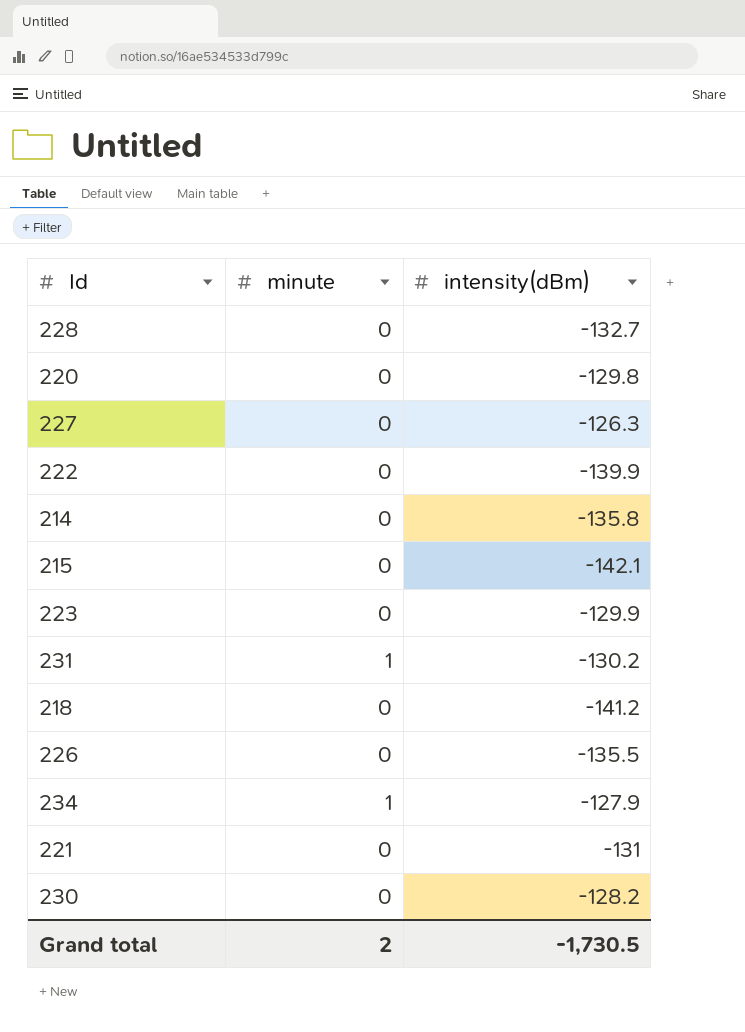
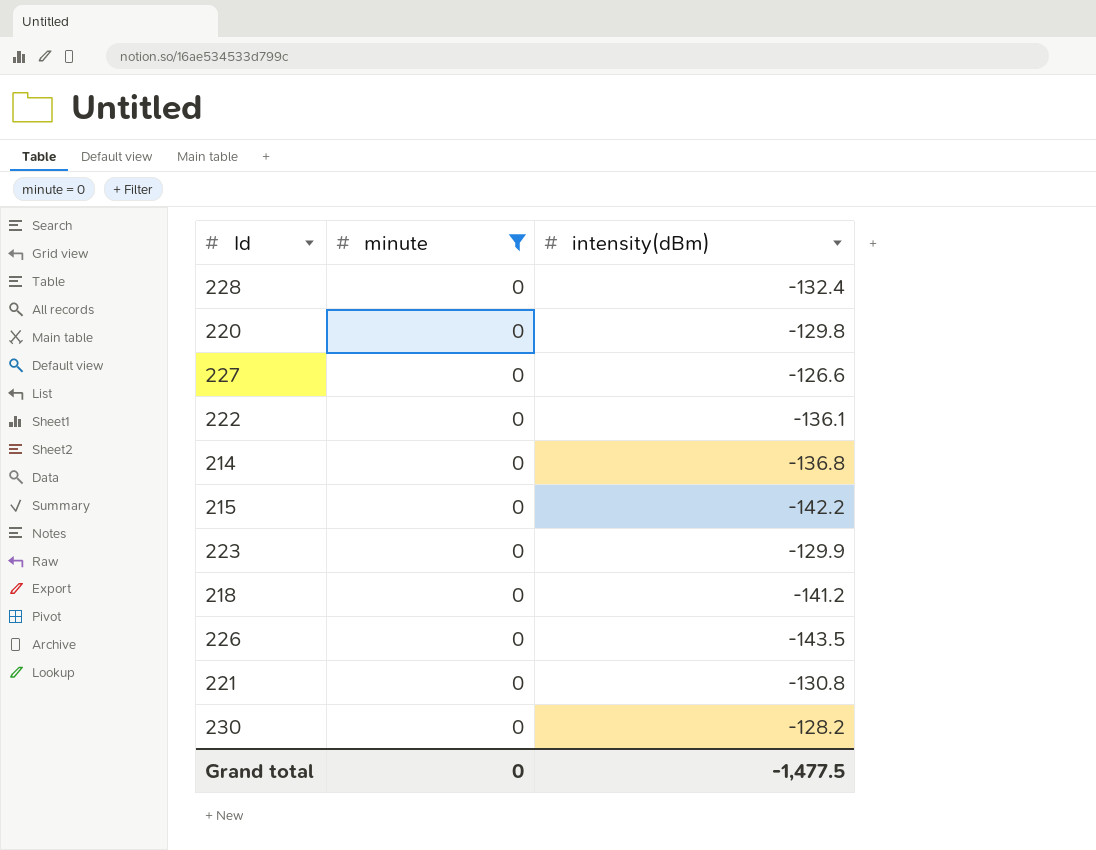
filter: none -> minute = 0
228 | intensity(dBm): -132.7 -> -132.4
227 | intensity(dBm): -126.3 -> -126.6
222 | intensity(dBm): -139.9 -> -136.1
214 | intensity(dBm): -135.8 -> -136.8
215 | intensity(dBm): -142.1 -> -142.2
226 | intensity(dBm): -135.5 -> -143.5
221 | intensity(dBm): -131 -> -130.8
Grand total | minute: 2 -> 0
Grand total | intensity(dBm): -1,730.5 -> -1,477.5

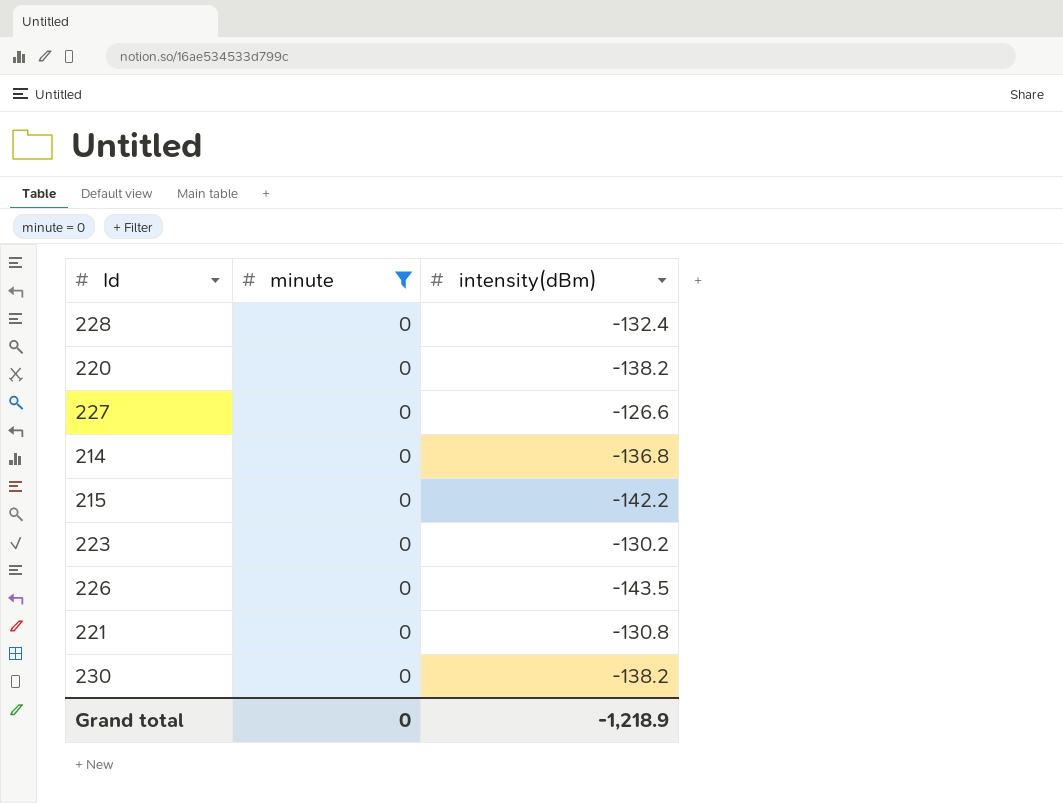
row 222: 0 | -136.1 -> none
row 218: 0 | -141.2 -> none
220 | intensity(dBm): -129.8 -> -138.2
223 | intensity(dBm): -129.9 -> -130.2
230 | intensity(dBm): -128.2 -> -138.2
Grand total | intensity(dBm): -1,477.5 -> -1,218.9

